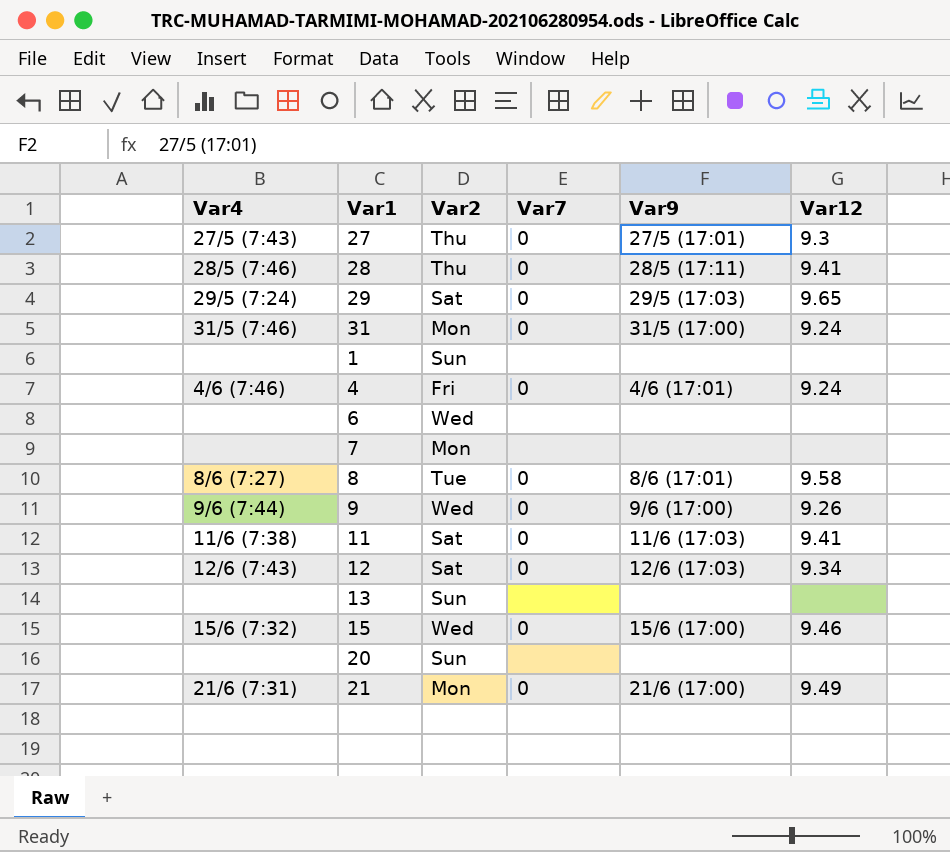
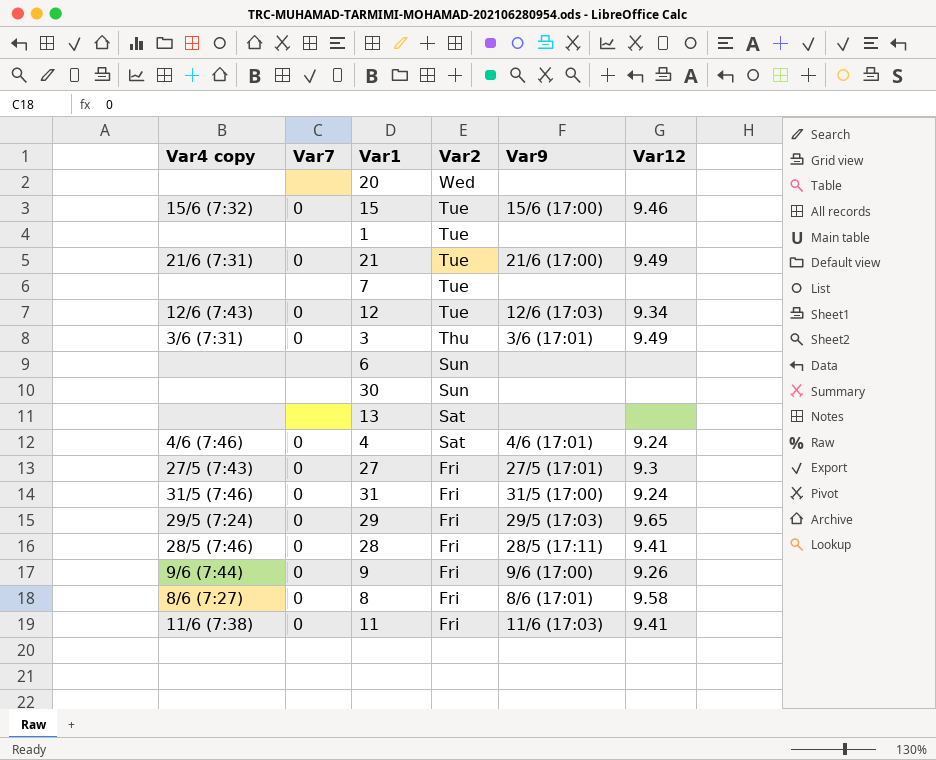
row order: none -> Var2 descending
column name: Var4 -> Var4 copy
column Var7 | position: 4 -> 2
20 | Var2: Sun -> Wed
15 | Var2: Wed -> Tue
1 | Var2: Sun -> Tue
21 | Var2: Mon -> Tue
7 | Var2: Mon -> Tue
12 | Var2: Sat -> Tue
row 3: none -> 3/6 (7:31) | 0 | Thu | 3/6 (17:01) | 9.49
6 | Var2: Wed -> Sun
row 30: none -> none | none | Sun | none | none
13 | Var2: Sun -> Sat
4 | Var2: Fri -> Sat
27 | Var2: Thu -> Fri
31 | Var2: Mon -> Fri
29 | Var2: Sat -> Fri
28 | Var2: Thu -> Fri
9 | Var2: Wed -> Fri
8 | Var2: Tue -> Fri
11 | Var2: Sat -> Fri

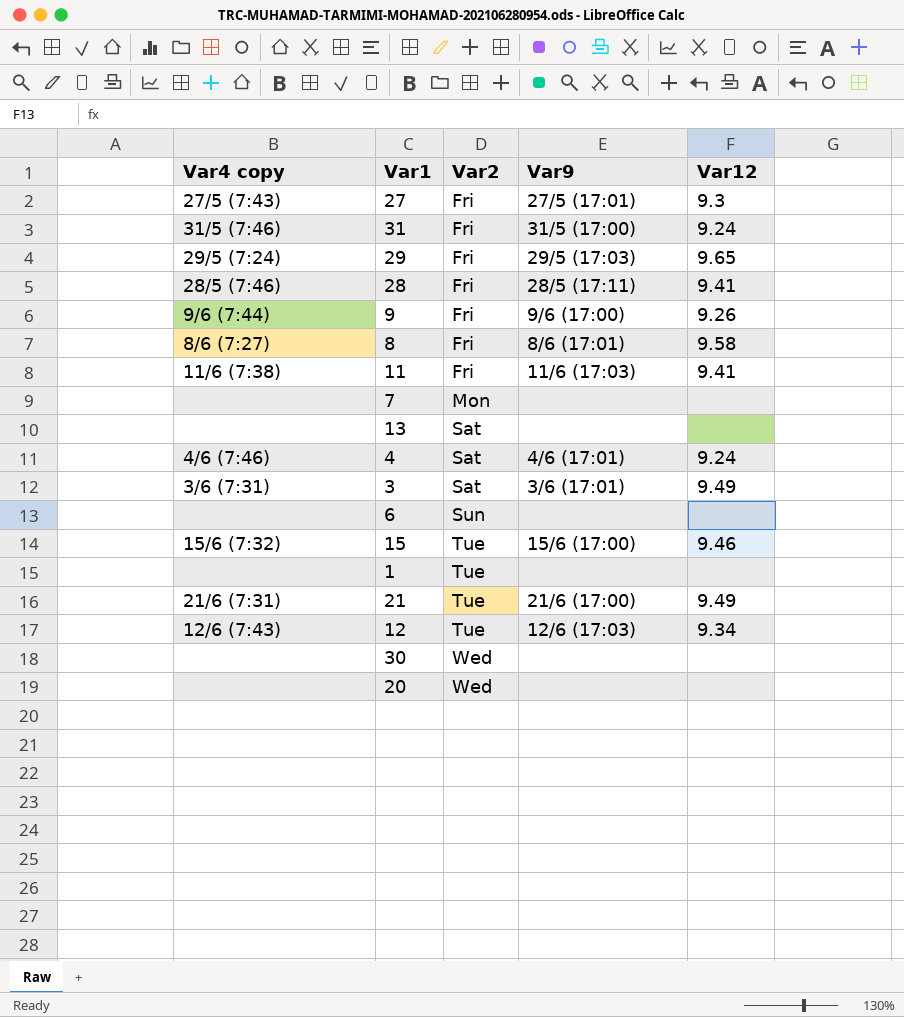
row order: Var2 descending -> Var2 ascending
column Var7 | position: 2 -> none
7 | Var2: Tue -> Mon
3 | Var2: Thu -> Sat
30 | Var2: Sun -> Wed

